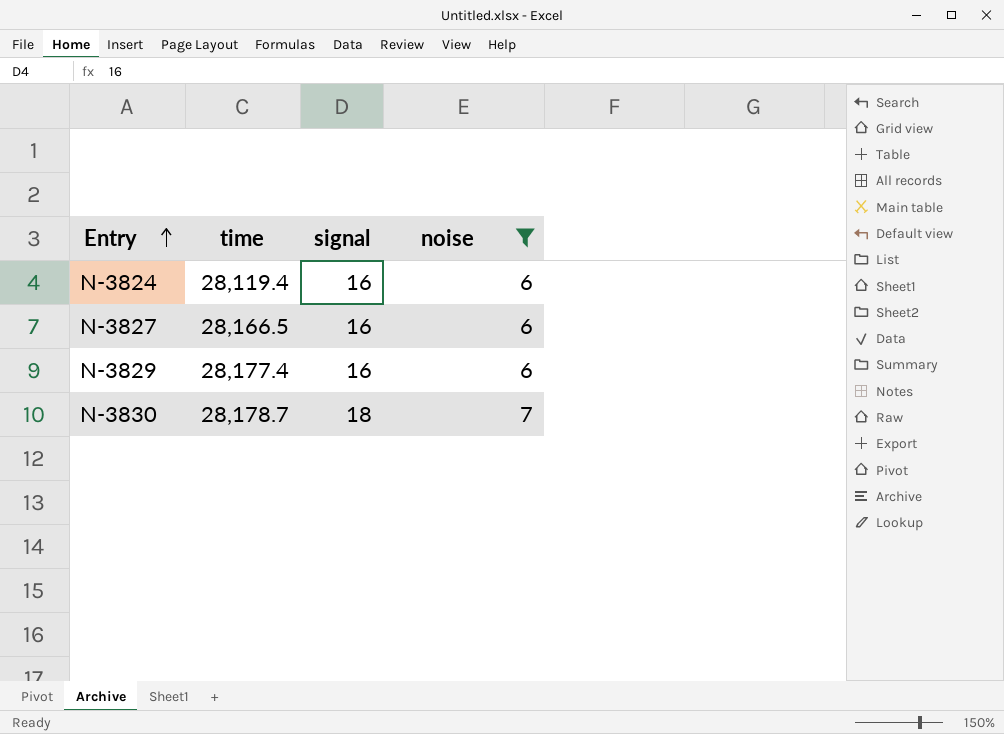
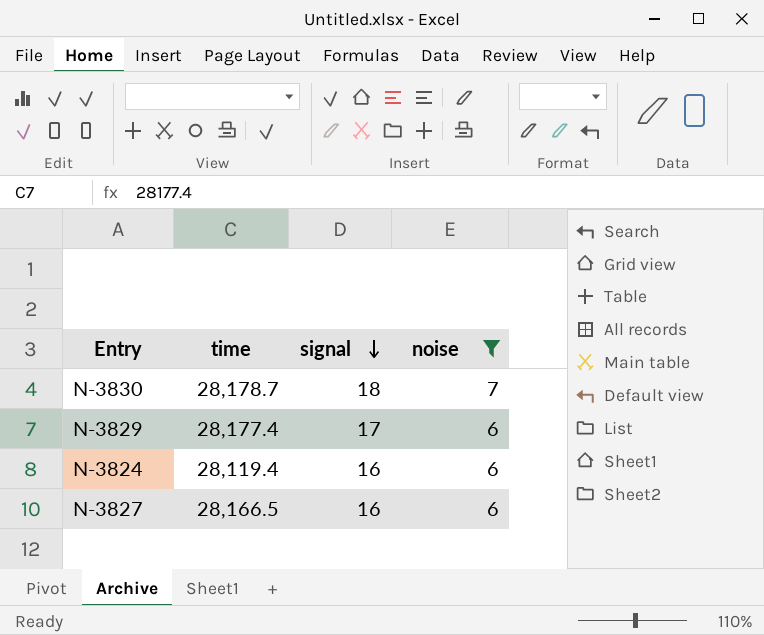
row order: Entry ascending -> signal descending
N-3829 | signal: 16 -> 17

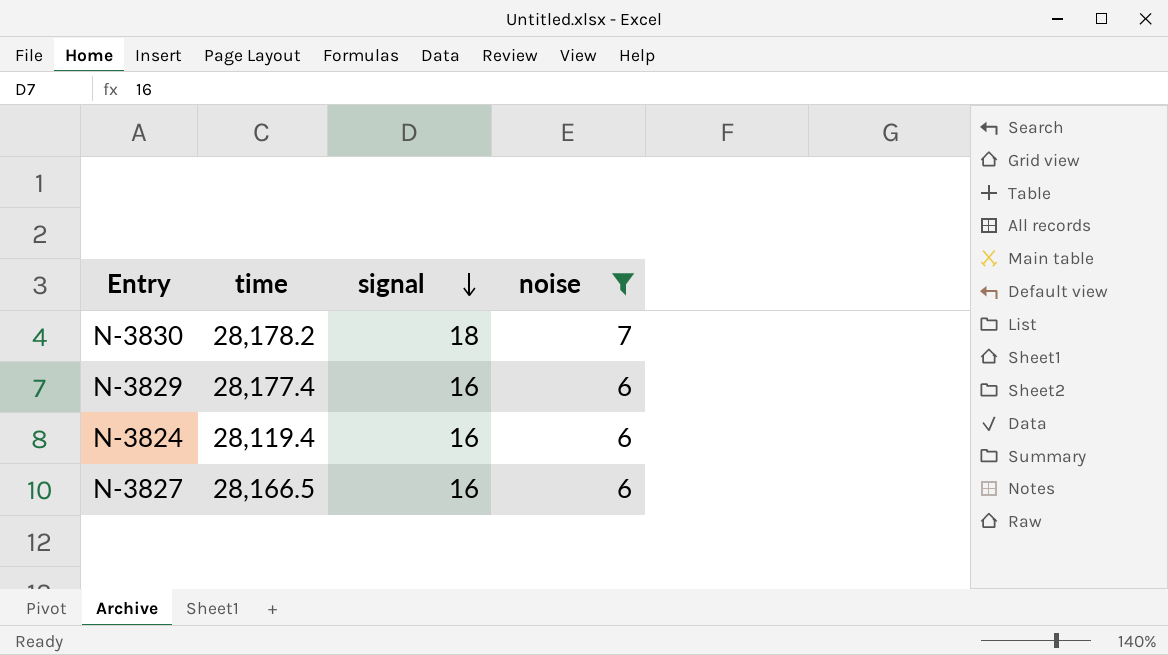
N-3830 | time: 28,178.7 -> 28,178.2
N-3829 | signal: 17 -> 16

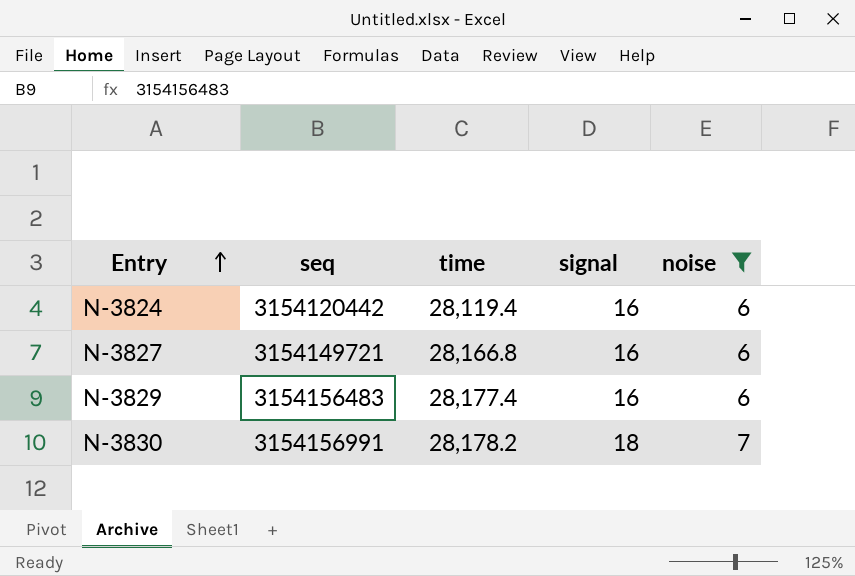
row order: signal descending -> Entry ascending
column seq | position: none -> 2
N-3827 | time: 28,166.5 -> 28,166.8

